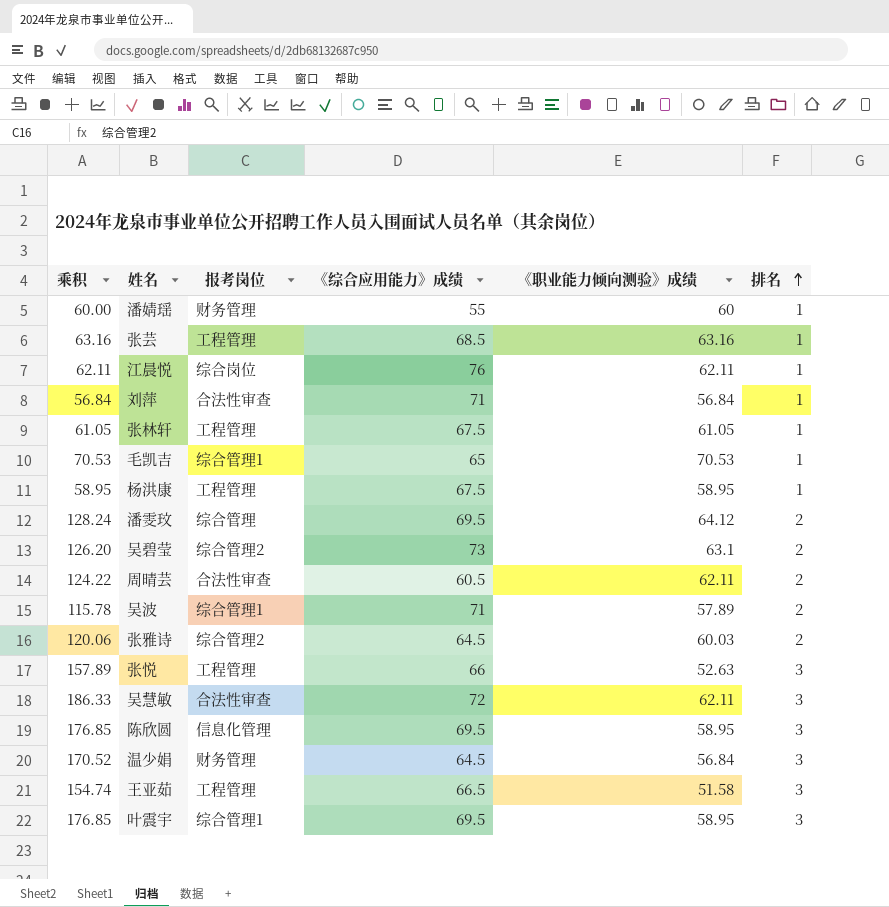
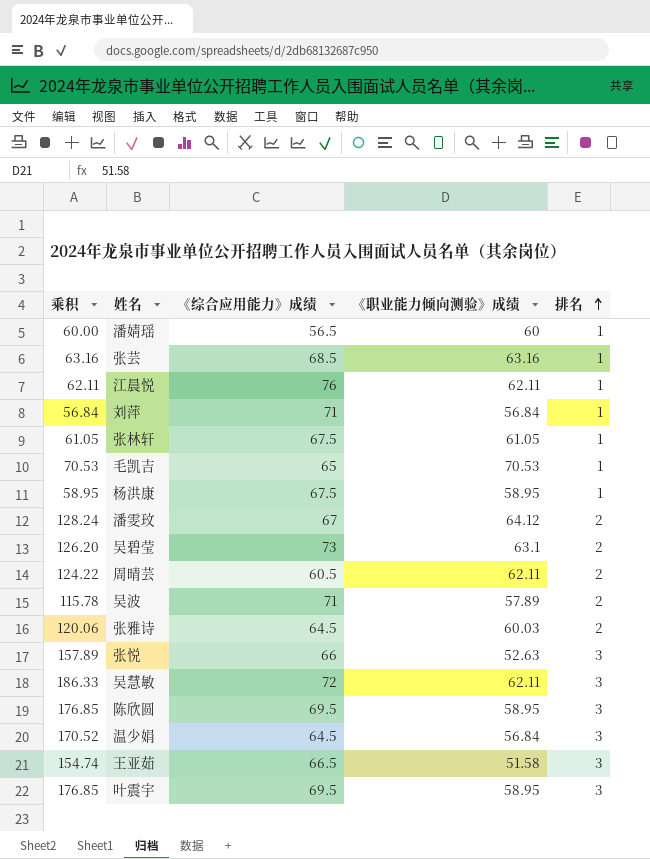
column 报考岗位 | position: 3 -> none
潘婧瑶 | 《综合应用能力》成绩: 55 -> 56.5
潘雯玟 | 《综合应用能力》成绩: 69.5 -> 67

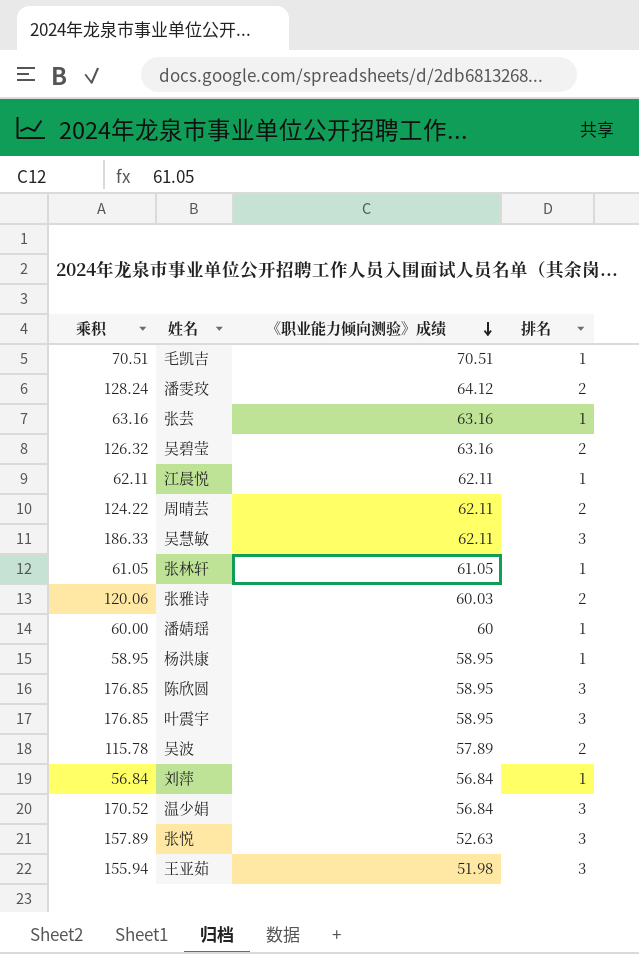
row order: 排名 ascending -> 《职业能力倾向测验》成绩 descending
column 《综合应用能力》成绩 | position: 3 -> none
毛凯吉 | 乘积: 70.53 -> 70.51
毛凯吉 | 《职业能力倾向测验》成绩: 70.53 -> 70.51
吴碧莹 | 乘积: 126.20 -> 126.32
吴碧莹 | 《职业能力倾向测验》成绩: 63.1 -> 63.16
王亚茹 | 乘积: 154.74 -> 155.94
王亚茹 | 《职业能力倾向测验》成绩: 51.58 -> 51.98

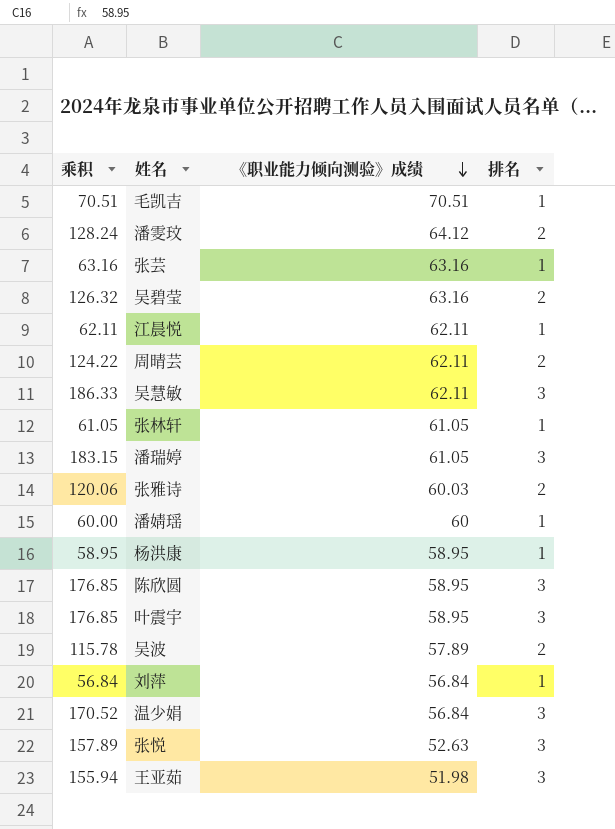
row 潘瑞婷: none -> 183.15 | 61.05 | 3

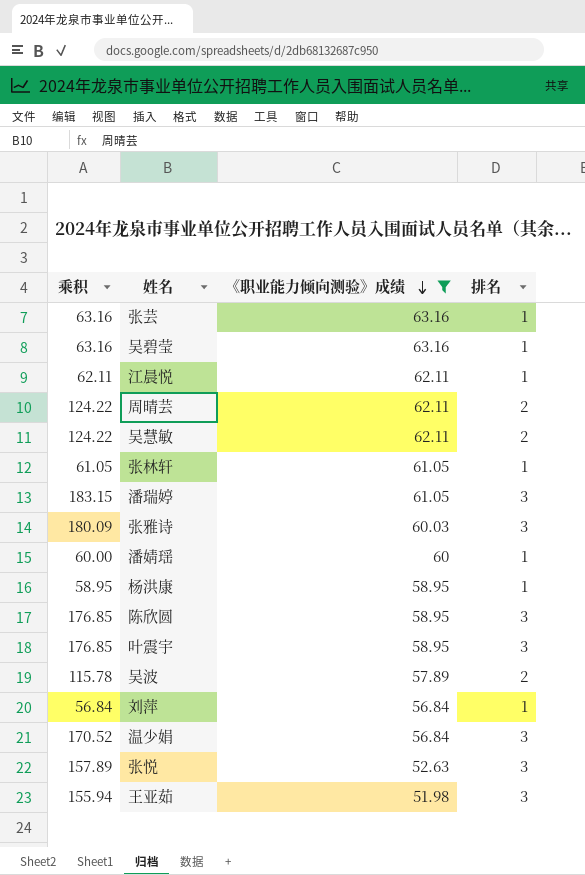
filter: none -> 《职业能力倾向测验》成绩 <= 63.16
吴碧莹 | 乘积: 126.32 -> 63.16
吴碧莹 | 排名: 2 -> 1
吴慧敏 | 乘积: 186.33 -> 124.22
吴慧敏 | 排名: 3 -> 2
张雅诗 | 乘积: 120.06 -> 180.09
张雅诗 | 排名: 2 -> 3

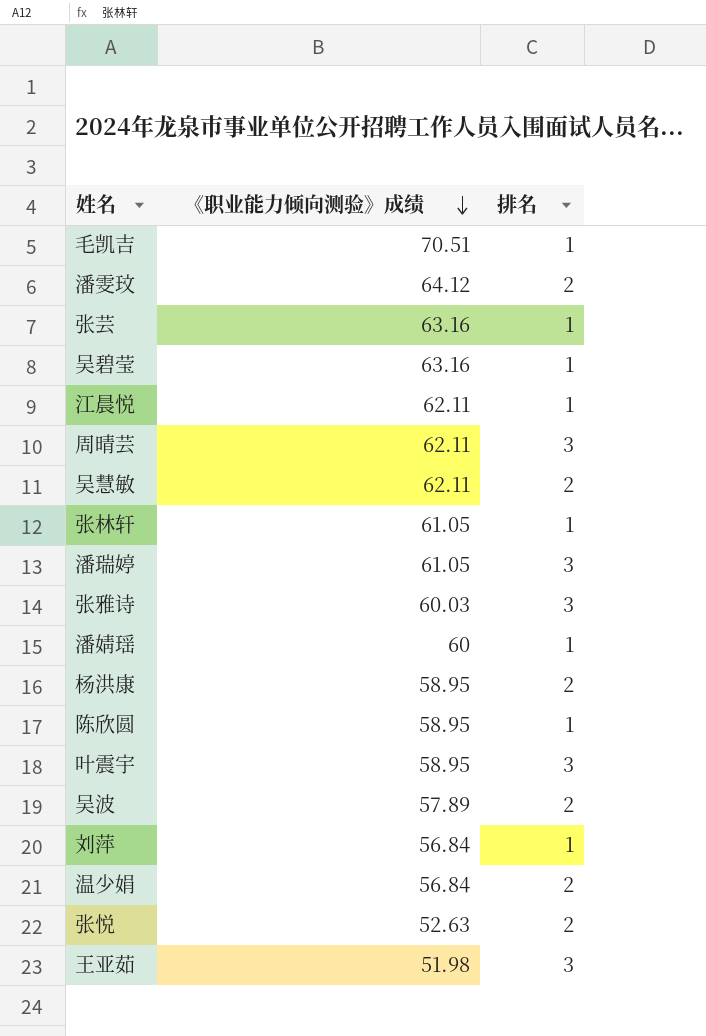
filter: 《职业能力倾向测验》成绩 <= 63.16 -> none
column 乘积 | formula: [《职业能力倾向测验》成绩] * [排名] -> none
周晴芸 | 排名: 2 -> 3
杨洪康 | 排名: 1 -> 2
陈欣圆 | 排名: 3 -> 1
温少娟 | 排名: 3 -> 2
张悦 | 排名: 3 -> 2

